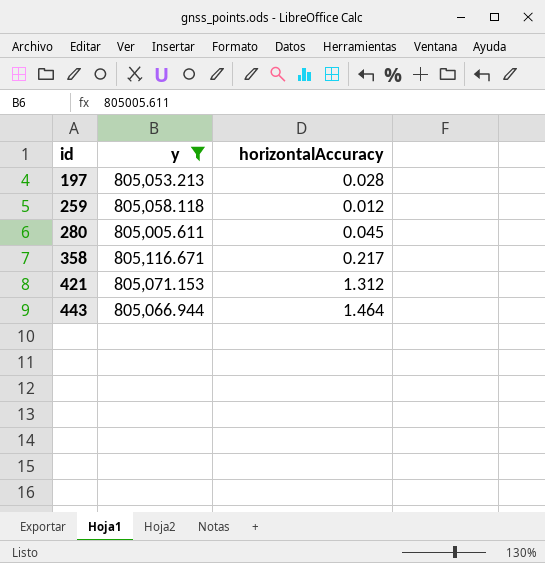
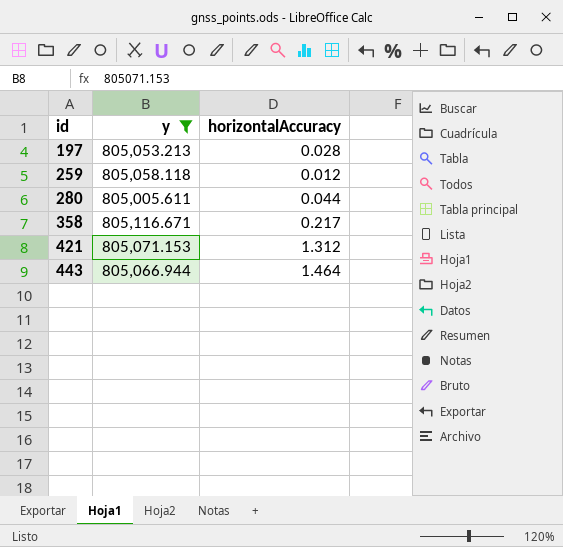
280 | horizontalAccuracy: 0.045 -> 0.044

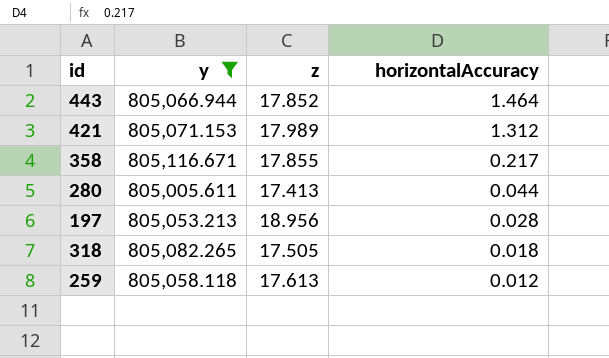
row order: id ascending -> horizontalAccuracy descending
column z | position: none -> 3
row 318: none -> 805,082.265 | 17.505 | 0.018

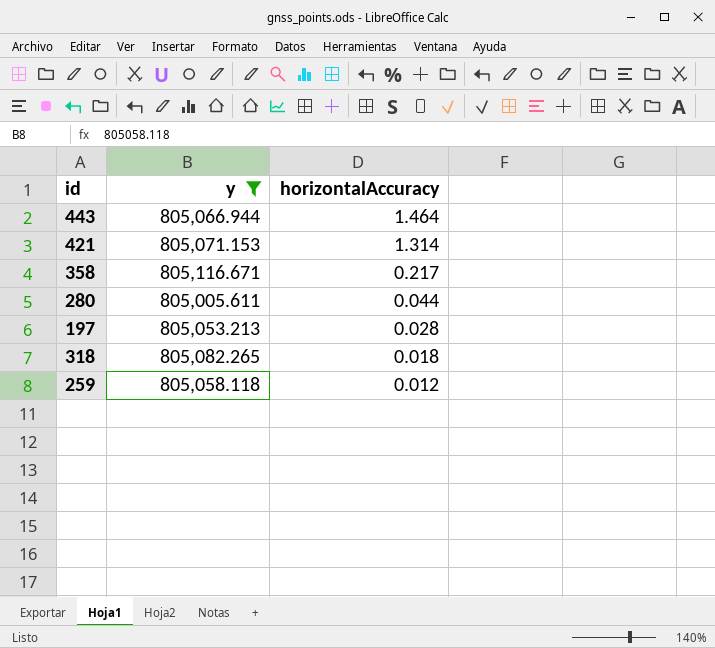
column z | position: 3 -> none
421 | horizontalAccuracy: 1.312 -> 1.314

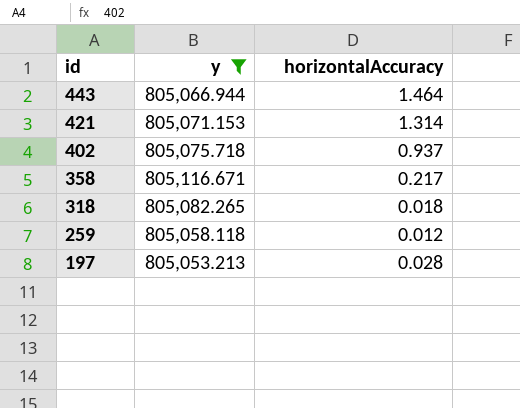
row order: horizontalAccuracy descending -> id descending
row 280: 805,005.611 | 0.044 -> none
row 402: none -> 805,075.718 | 0.937

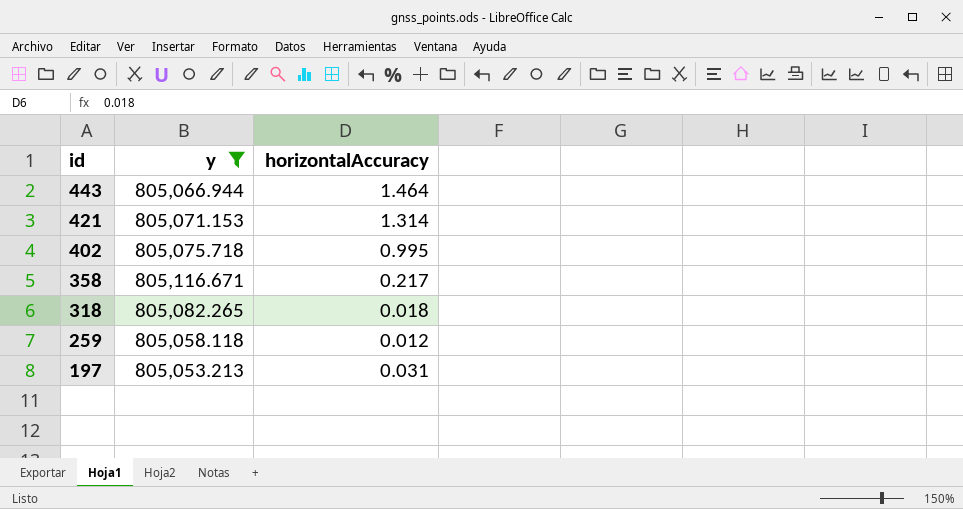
402 | horizontalAccuracy: 0.937 -> 0.995
197 | horizontalAccuracy: 0.028 -> 0.031

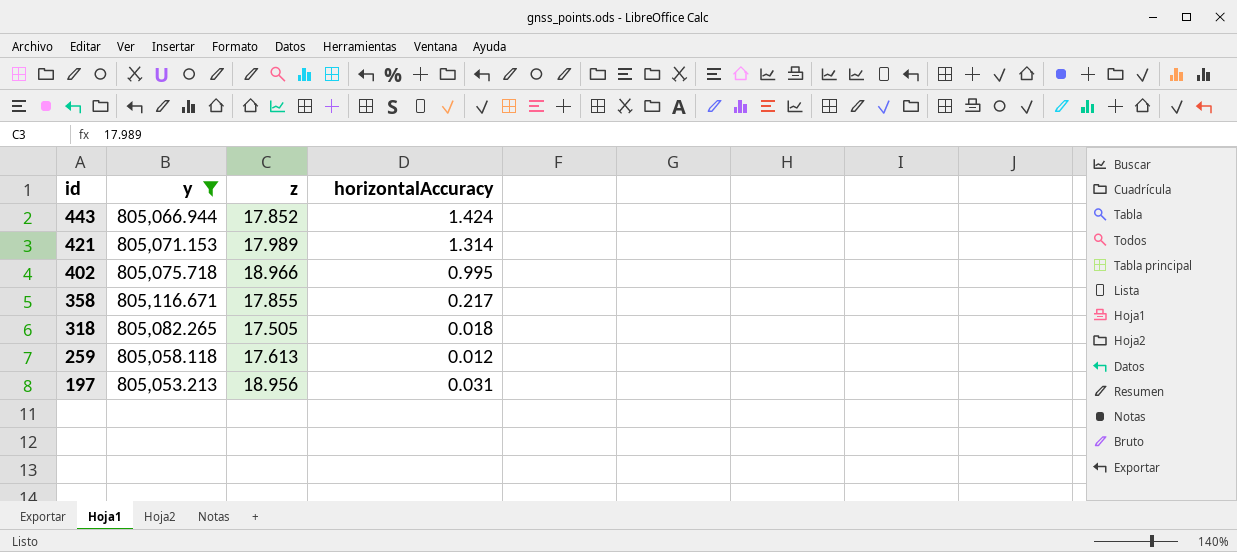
column z | position: none -> 3
443 | horizontalAccuracy: 1.464 -> 1.424

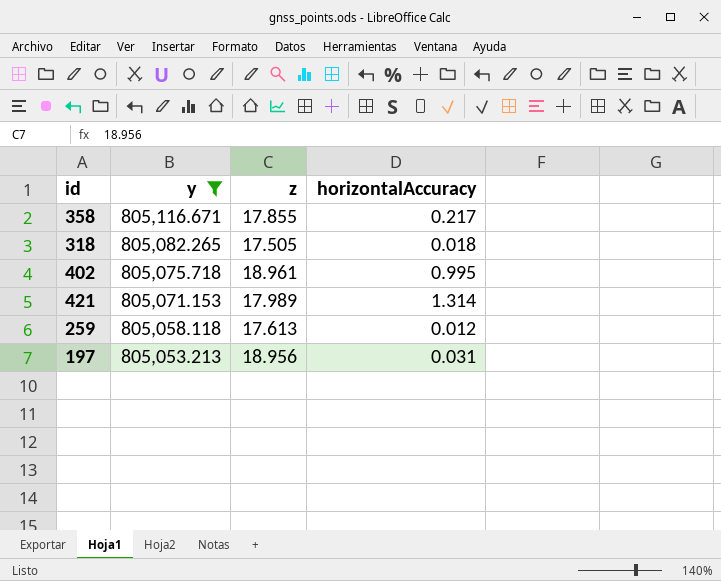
row order: id descending -> y descending
row 443: 805,066.944 | 17.852 | 1.424 -> none
402 | z: 18.966 -> 18.961

